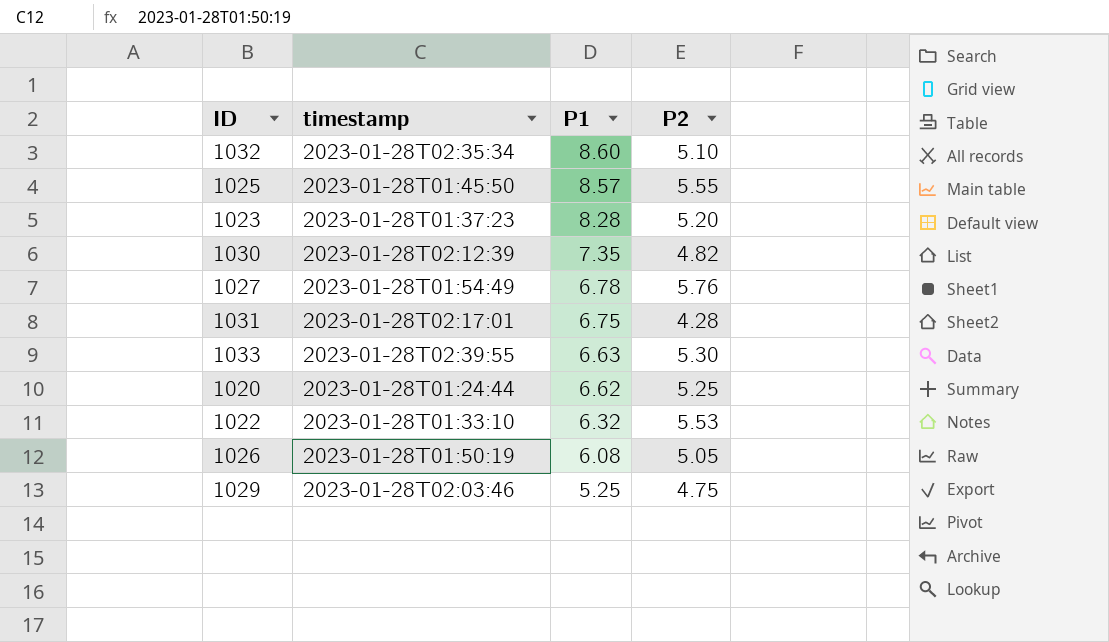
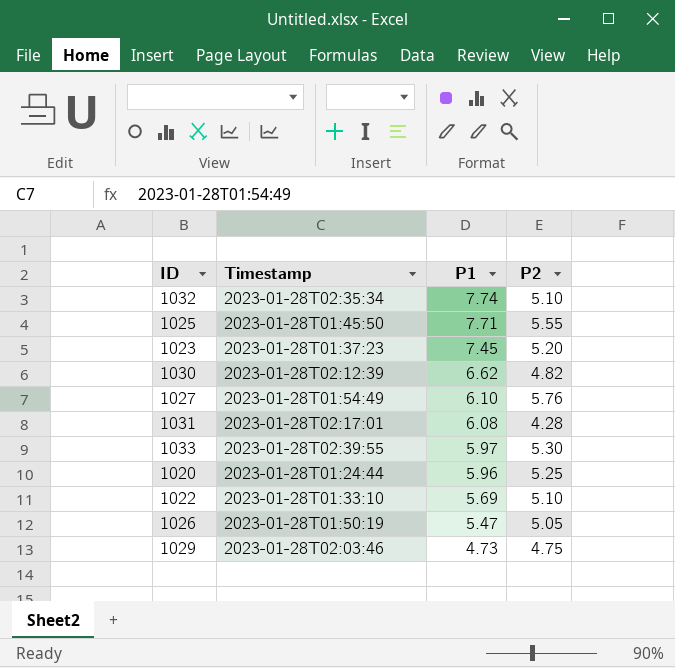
column name: timestamp -> Timestamp
1032 | P1: 8.60 -> 7.74
1025 | P1: 8.57 -> 7.71
1023 | P1: 8.28 -> 7.45
1030 | P1: 7.35 -> 6.62
1027 | P1: 6.78 -> 6.10
1031 | P1: 6.75 -> 6.08
1033 | P1: 6.63 -> 5.97
1020 | P1: 6.62 -> 5.96
1022 | P1: 6.32 -> 5.69
1022 | P2: 5.53 -> 5.10
1026 | P1: 6.08 -> 5.47
1029 | P1: 5.25 -> 4.73

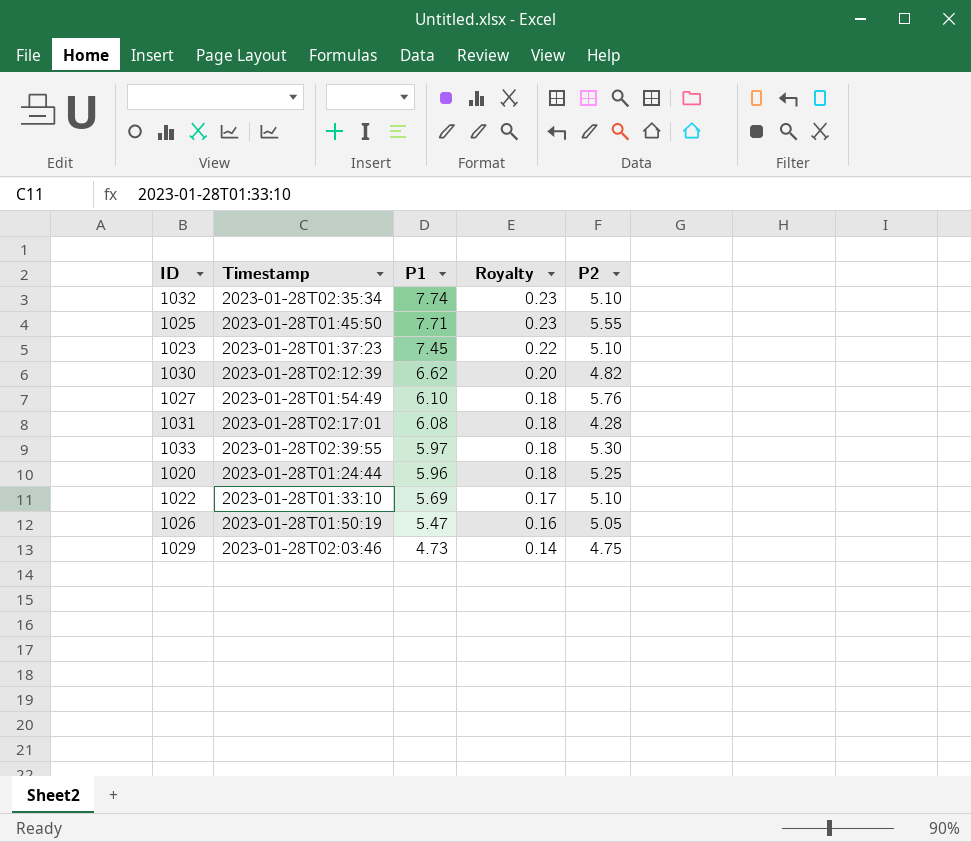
column Royalty | formula: none -> [P1] * 0.03
1023 | P2: 5.20 -> 5.10

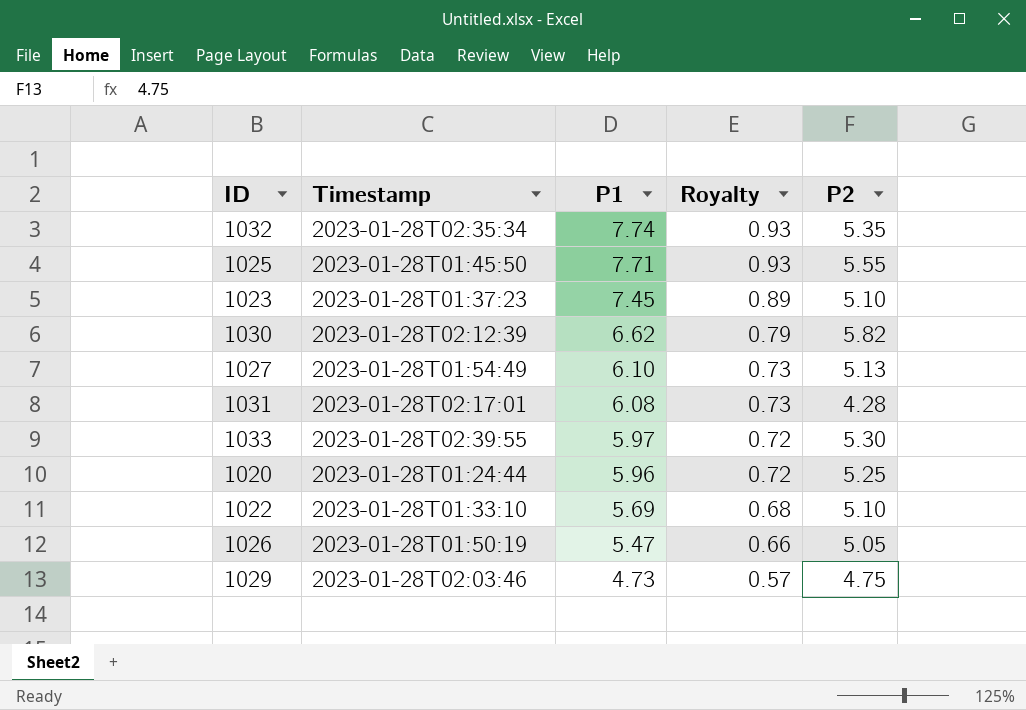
column Royalty | formula: [P1] * 0.03 -> [P1] * 0.12
1032 | P2: 5.10 -> 5.35
1030 | P2: 4.82 -> 5.82
1027 | P2: 5.76 -> 5.13

